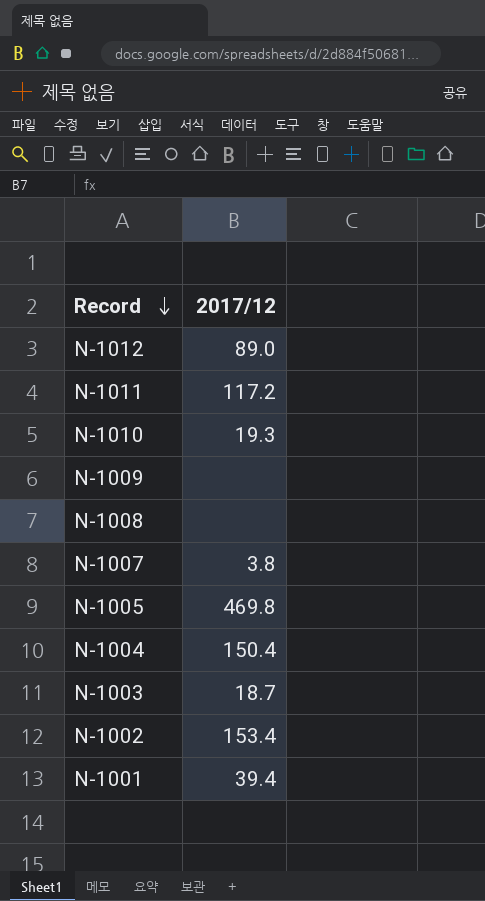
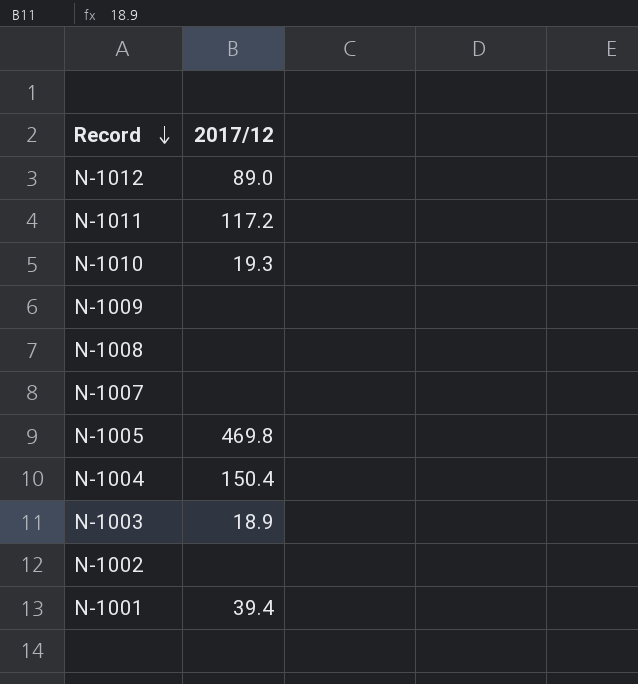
N-1007 | 2017/12: 3.8 -> none
N-1003 | 2017/12: 18.7 -> 18.9
N-1002 | 2017/12: 153.4 -> none

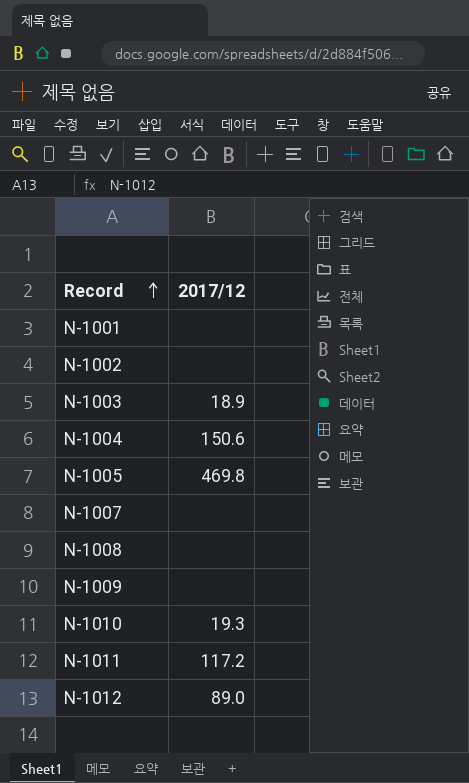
row order: Record descending -> Record ascending
N-1001 | 2017/12: 39.4 -> none
N-1004 | 2017/12: 150.4 -> 150.6

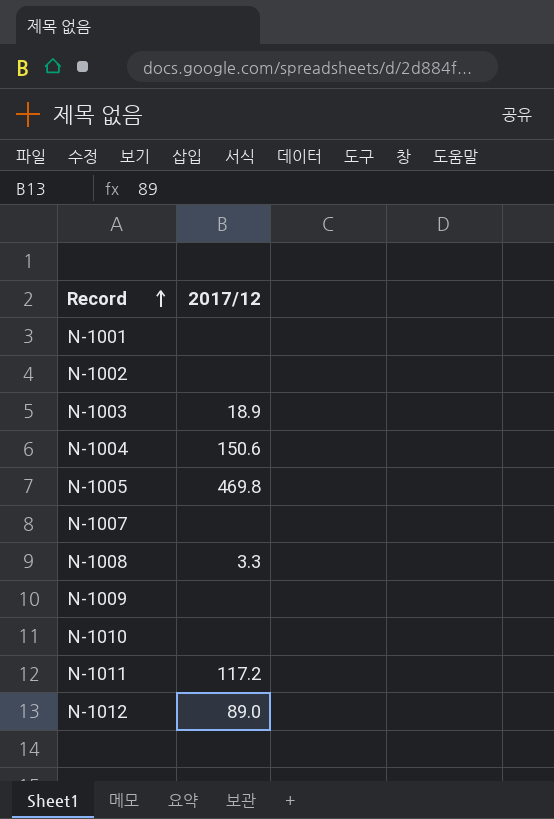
N-1008 | 2017/12: none -> 3.3
N-1010 | 2017/12: 19.3 -> none

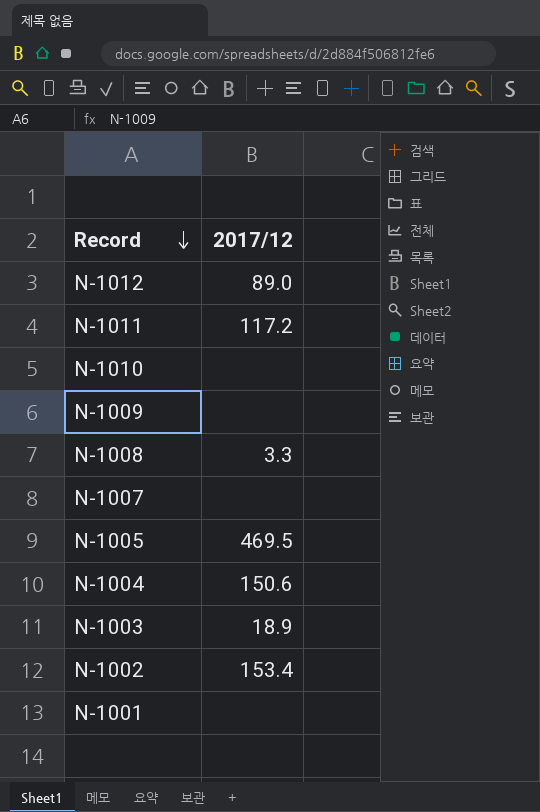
row order: Record ascending -> Record descending
N-1005 | 2017/12: 469.8 -> 469.5
N-1002 | 2017/12: none -> 153.4

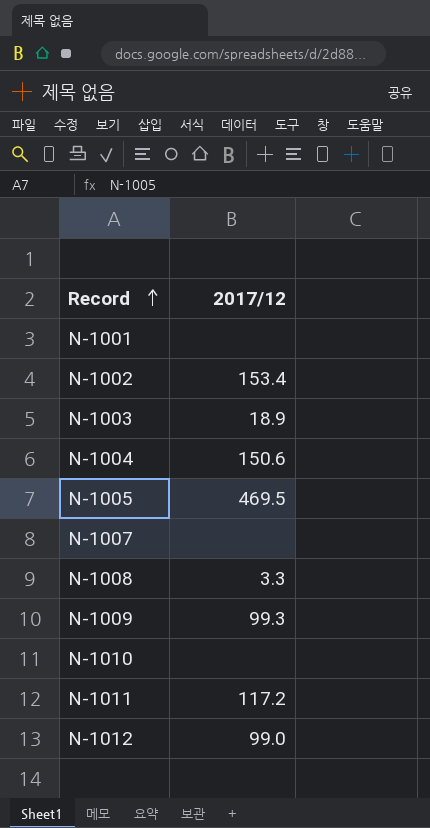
row order: Record descending -> Record ascending
N-1009 | 2017/12: none -> 99.3
N-1012 | 2017/12: 89.0 -> 99.0

